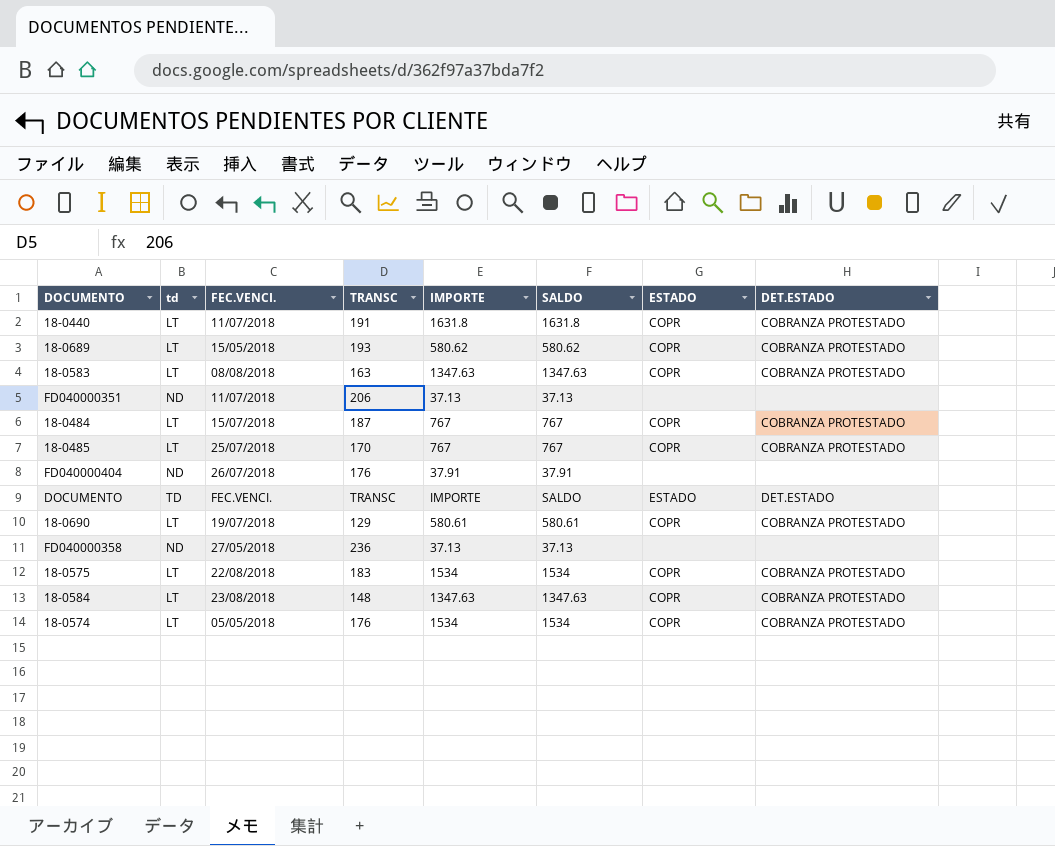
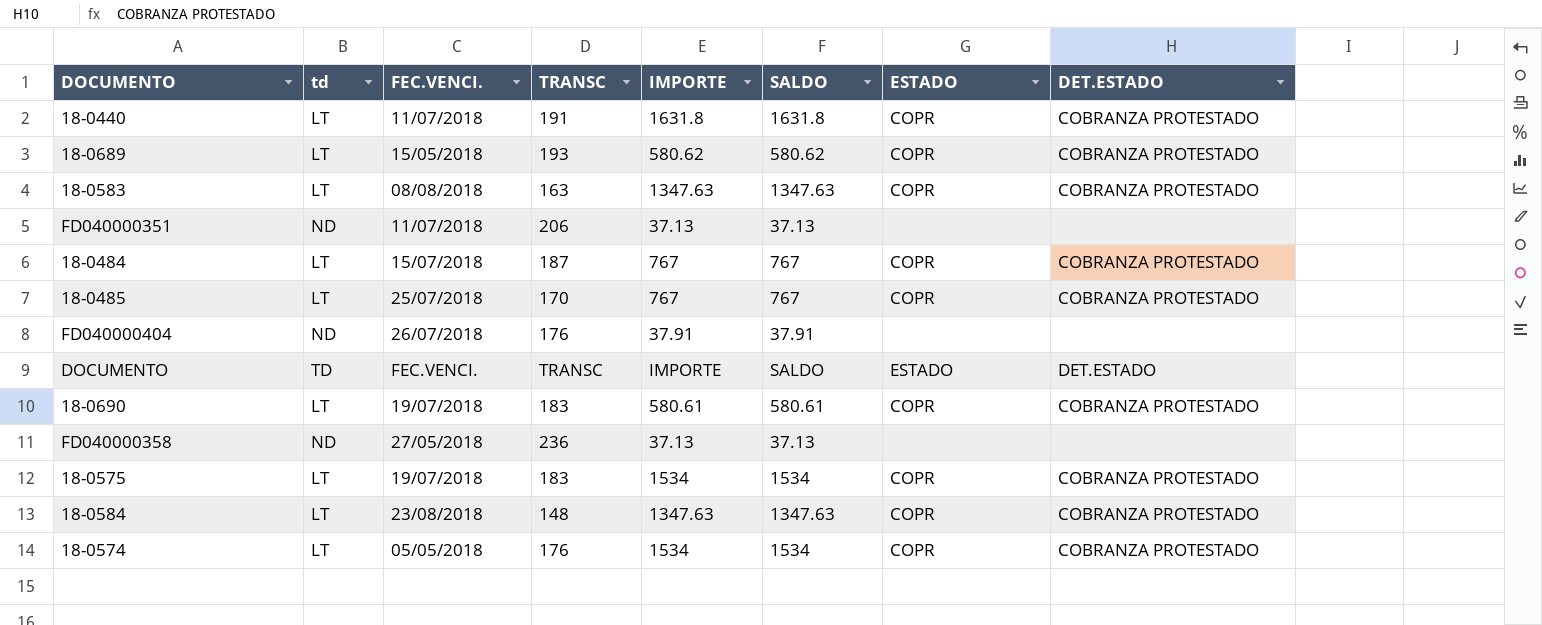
18-0690 | TRANSC: 129 -> 183
18-0575 | FEC.VENCI.: 22/08/2018 -> 19/07/2018

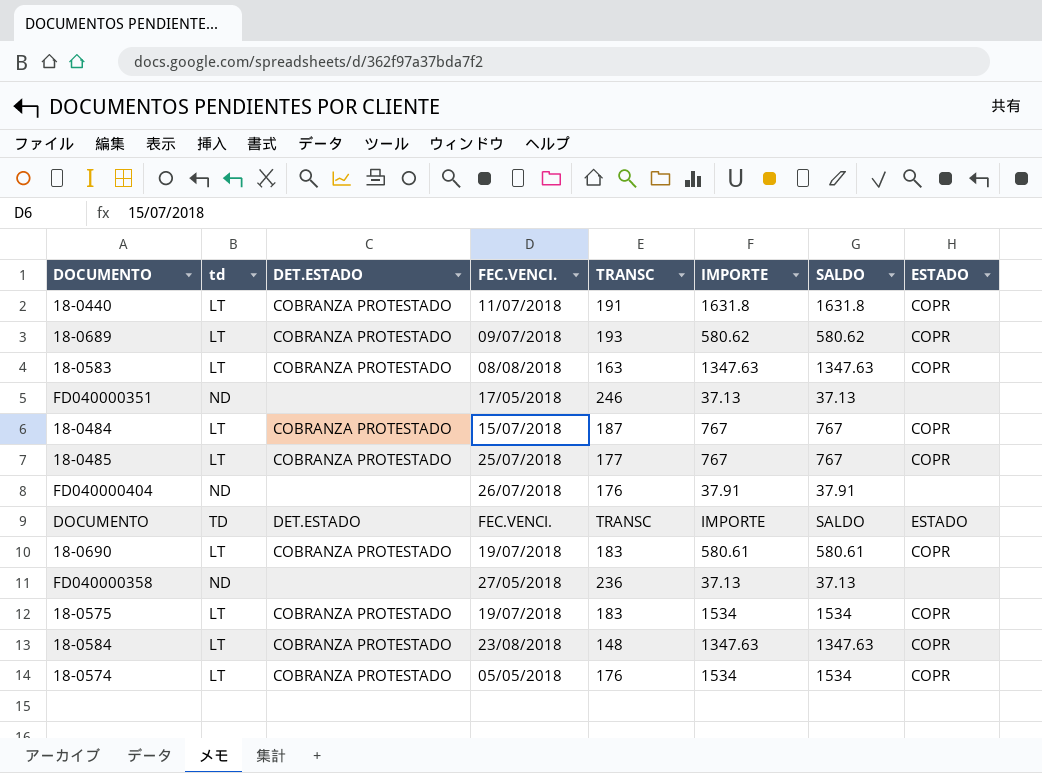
column DET.ESTADO | position: 8 -> 3
18-0689 | FEC.VENCI.: 15/05/2018 -> 09/07/2018
FD040000351 | FEC.VENCI.: 11/07/2018 -> 17/05/2018
FD040000351 | TRANSC: 206 -> 246
18-0485 | TRANSC: 170 -> 177

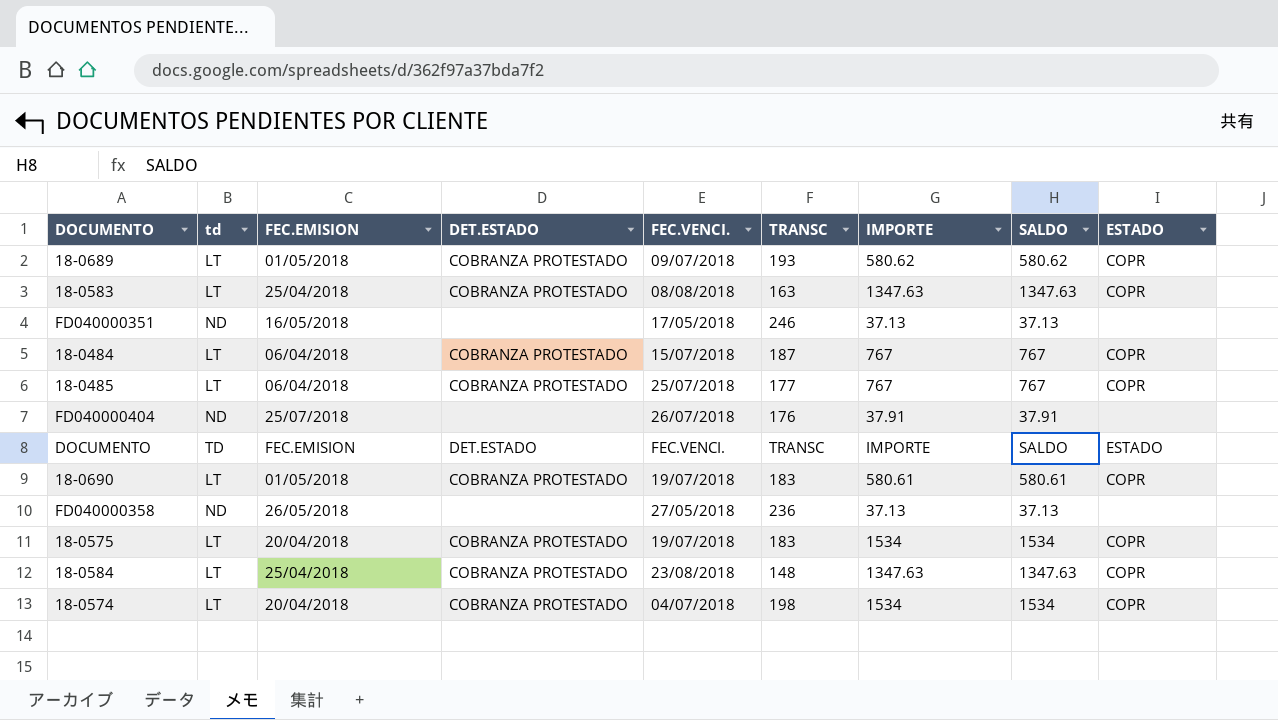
column FEC.EMISION | position: none -> 3
row 18-0440: LT | COBRANZA PROTESTADO | 11/07/2018 | 191 | 1631.8 | 1631.8 | COPR -> none
18-0574 | FEC.VENCI.: 05/05/2018 -> 04/07/2018
18-0574 | TRANSC: 176 -> 198

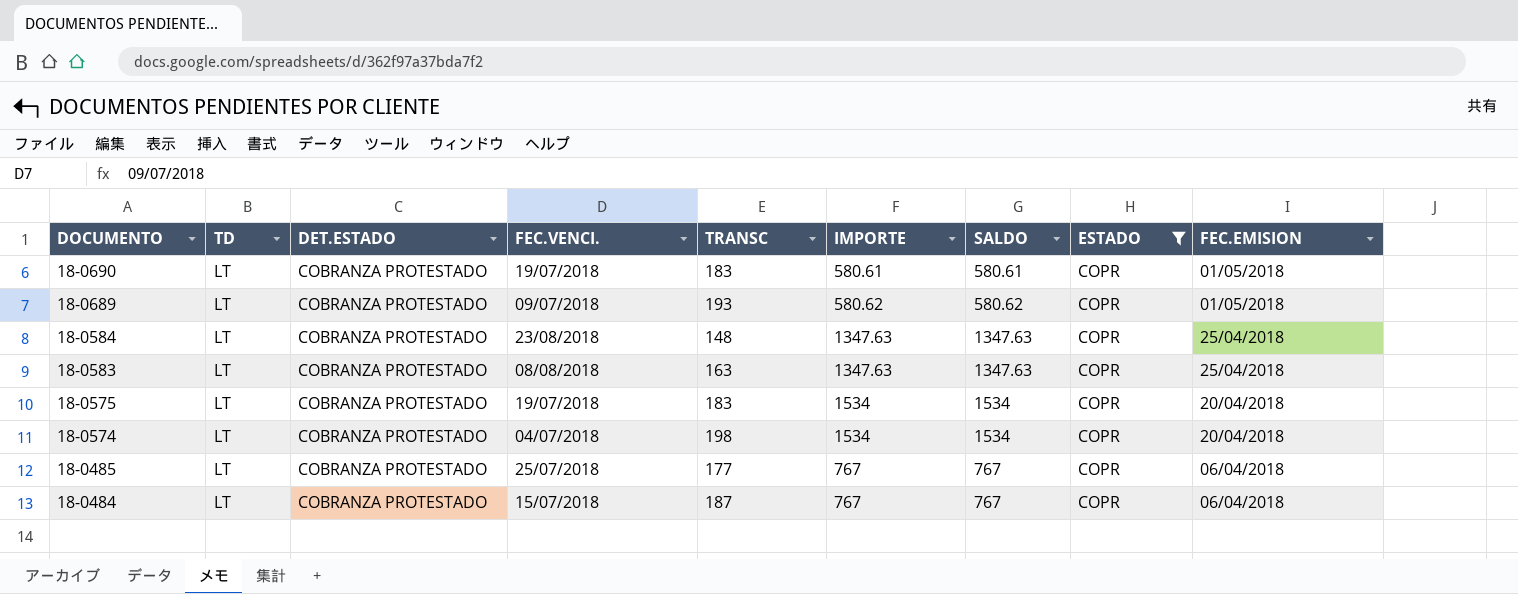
filter: none -> ESTADO = COPR
row order: none -> DOCUMENTO descending
column name: td -> TD
column FEC.EMISION | position: 3 -> 9

